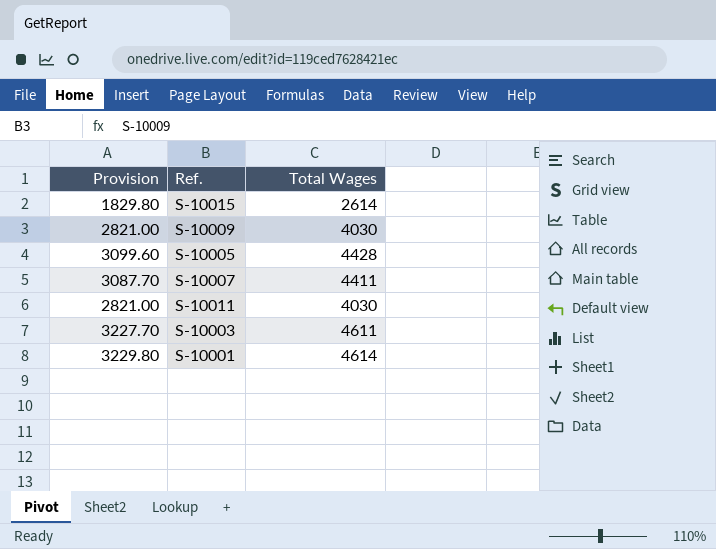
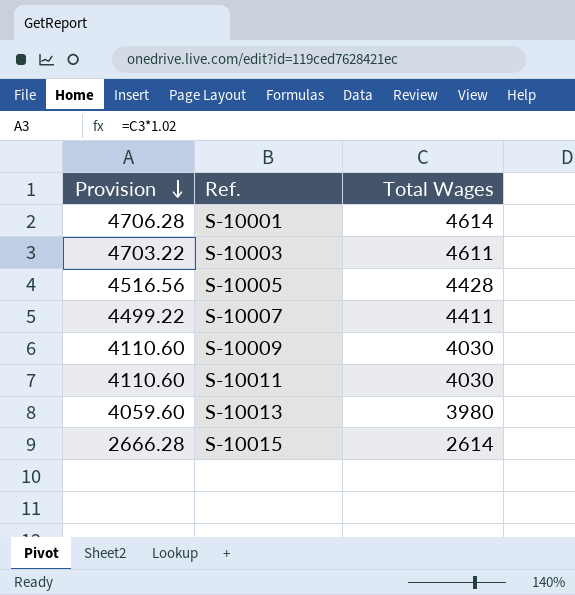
row order: none -> Provision descending
column Provision | formula: [Total Wages] * 0.7 -> [Total Wages] * 1.02
row S-10013: none -> 4059.60 | 3980

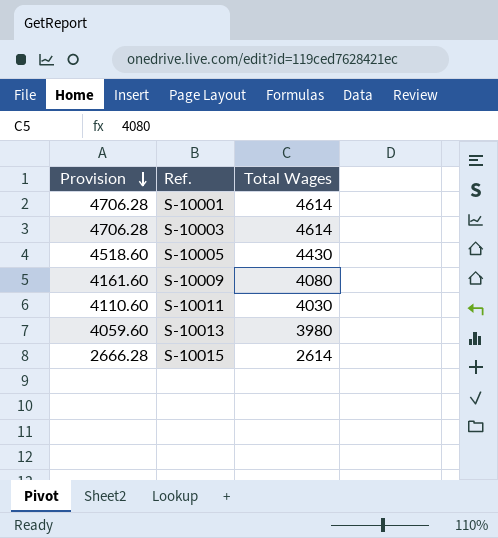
row S-10007: 4499.22 | 4411 -> none
S-10003 | Provision: 4703.22 -> 4706.28
S-10003 | Total Wages: 4611 -> 4614
S-10005 | Provision: 4516.56 -> 4518.60
S-10005 | Total Wages: 4428 -> 4430
S-10009 | Provision: 4110.60 -> 4161.60
S-10009 | Total Wages: 4030 -> 4080

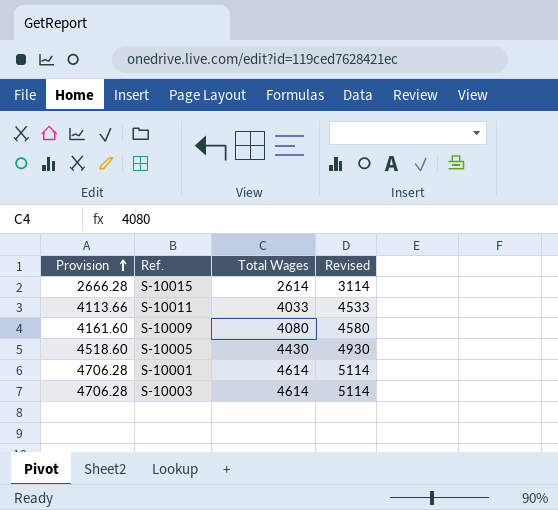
row order: Provision descending -> Provision ascending
column Revised | formula: none -> [Total Wages] + 500
row S-10013: 4059.60 | 3980 -> none
S-10011 | Provision: 4110.60 -> 4113.66
S-10011 | Total Wages: 4030 -> 4033

